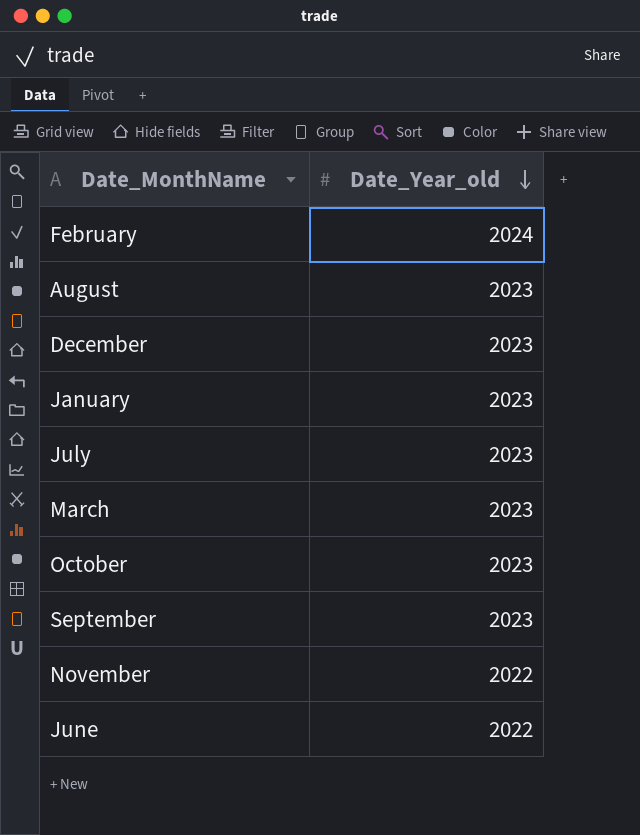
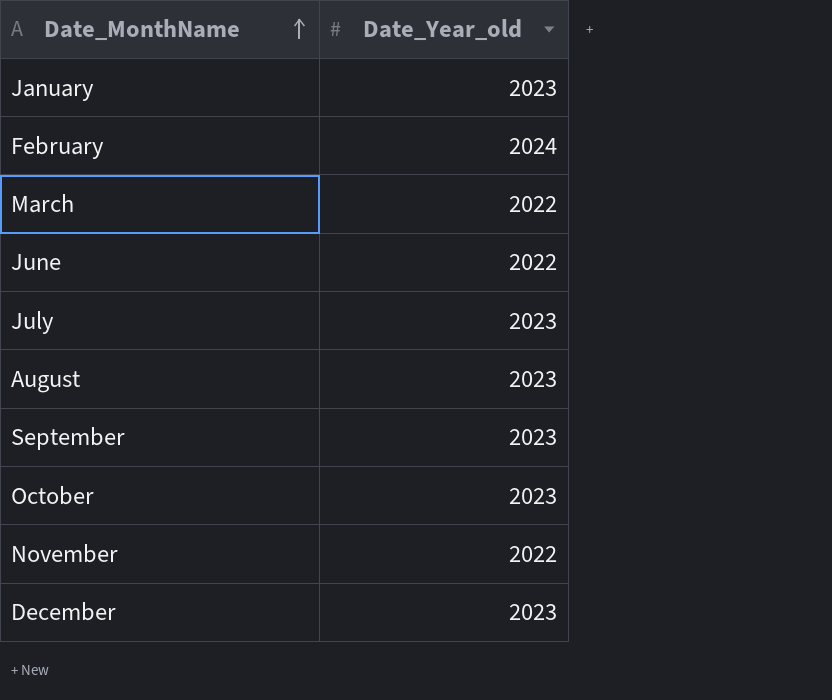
row order: Date_Year_old descending -> Date_MonthName ascending
March | Date_Year_old: 2023 -> 2022

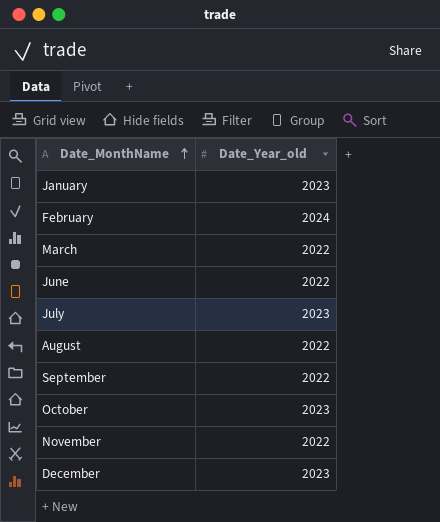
August | Date_Year_old: 2023 -> 2022
September | Date_Year_old: 2023 -> 2022

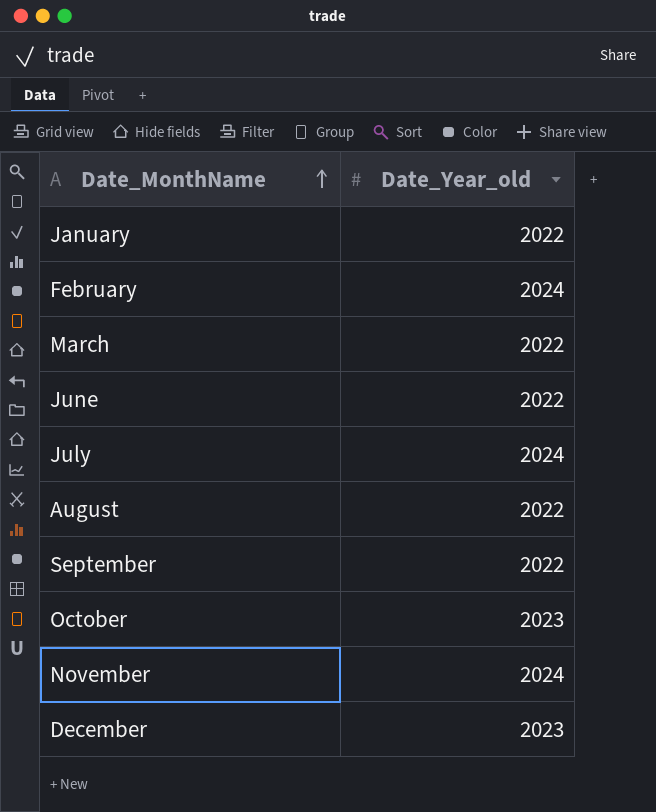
January | Date_Year_old: 2023 -> 2022
July | Date_Year_old: 2023 -> 2024
November | Date_Year_old: 2022 -> 2024

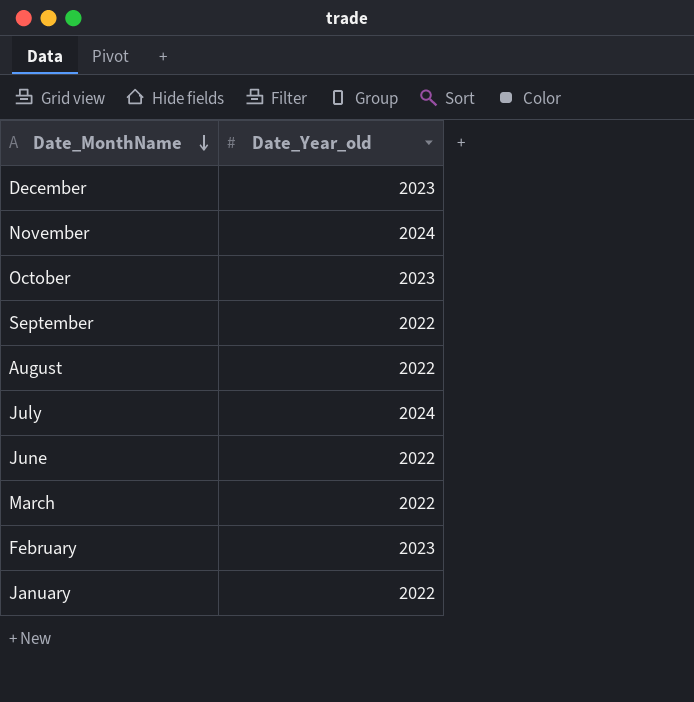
row order: Date_MonthName ascending -> Date_MonthName descending
February | Date_Year_old: 2024 -> 2023

